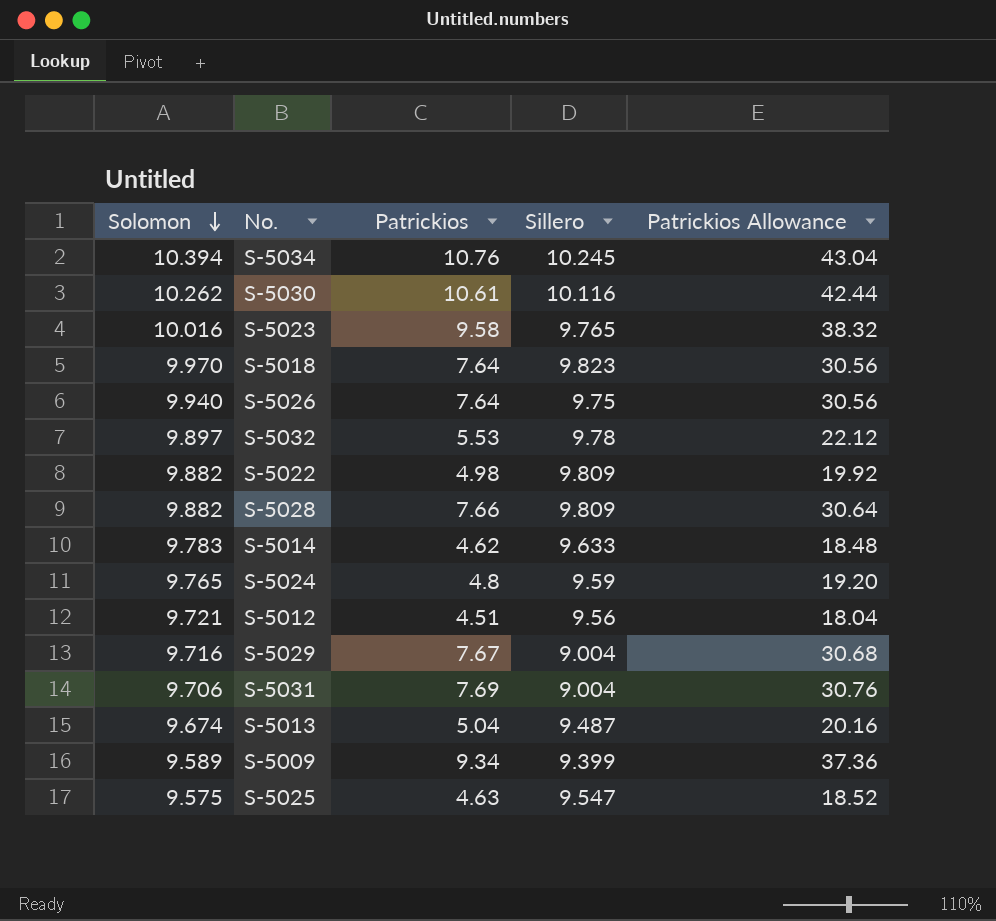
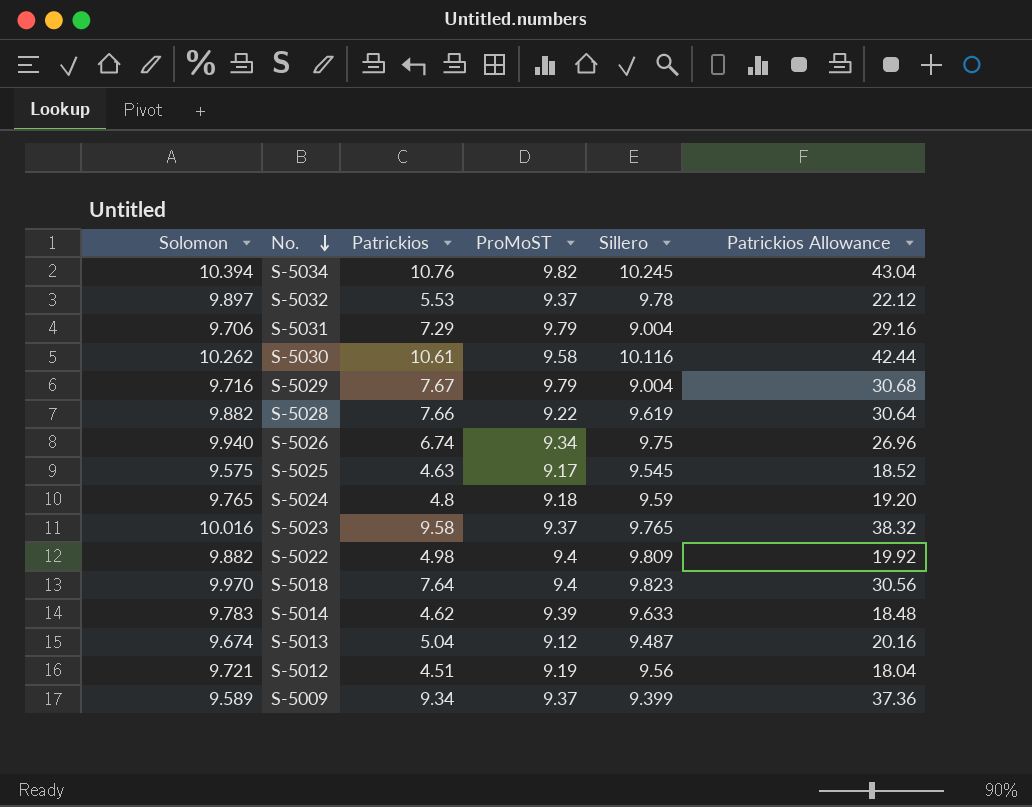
row order: Solomon descending -> No. descending
column ProMoST | position: none -> 4
S-5031 | Patrickios: 7.69 -> 7.29
S-5031 | Patrickios Allowance: 30.76 -> 29.16
S-5028 | Sillero: 9.809 -> 9.619
S-5026 | Patrickios: 7.64 -> 6.74
S-5026 | Patrickios Allowance: 30.56 -> 26.96
S-5025 | Sillero: 9.547 -> 9.545

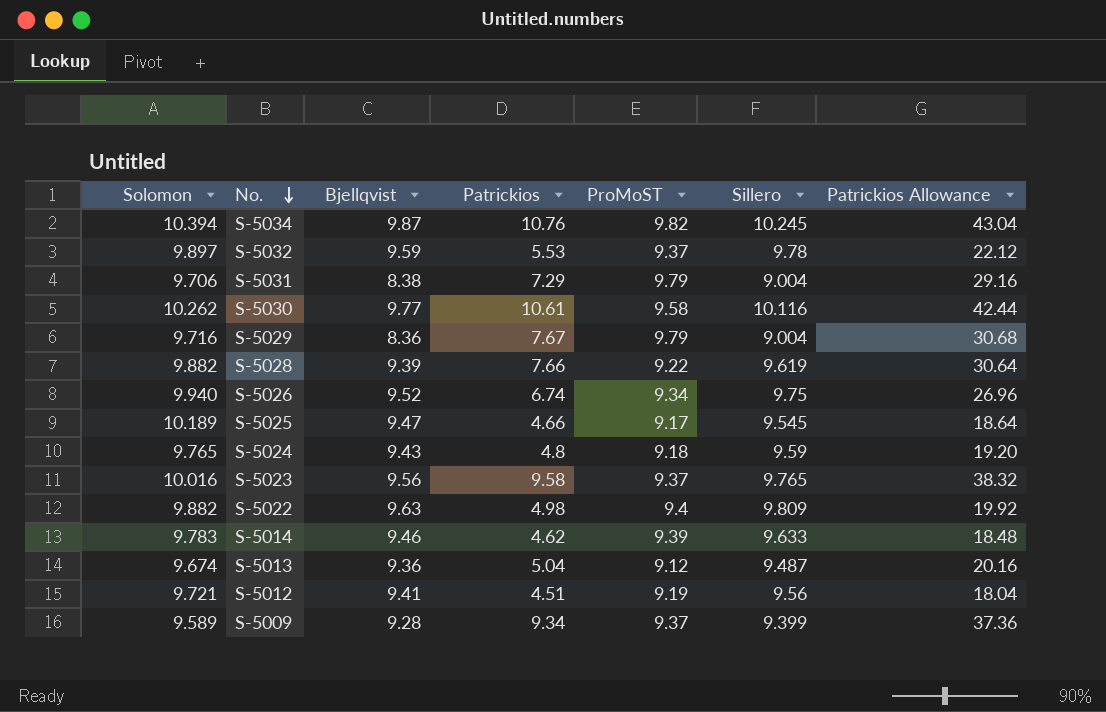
column Bjellqvist | position: none -> 3
row S-5018: 9.970 | 7.64 | 9.4 | 9.823 | 30.56 -> none
S-5025 | Solomon: 9.575 -> 10.189
S-5025 | Patrickios: 4.63 -> 4.66
S-5025 | Patrickios Allowance: 18.52 -> 18.64

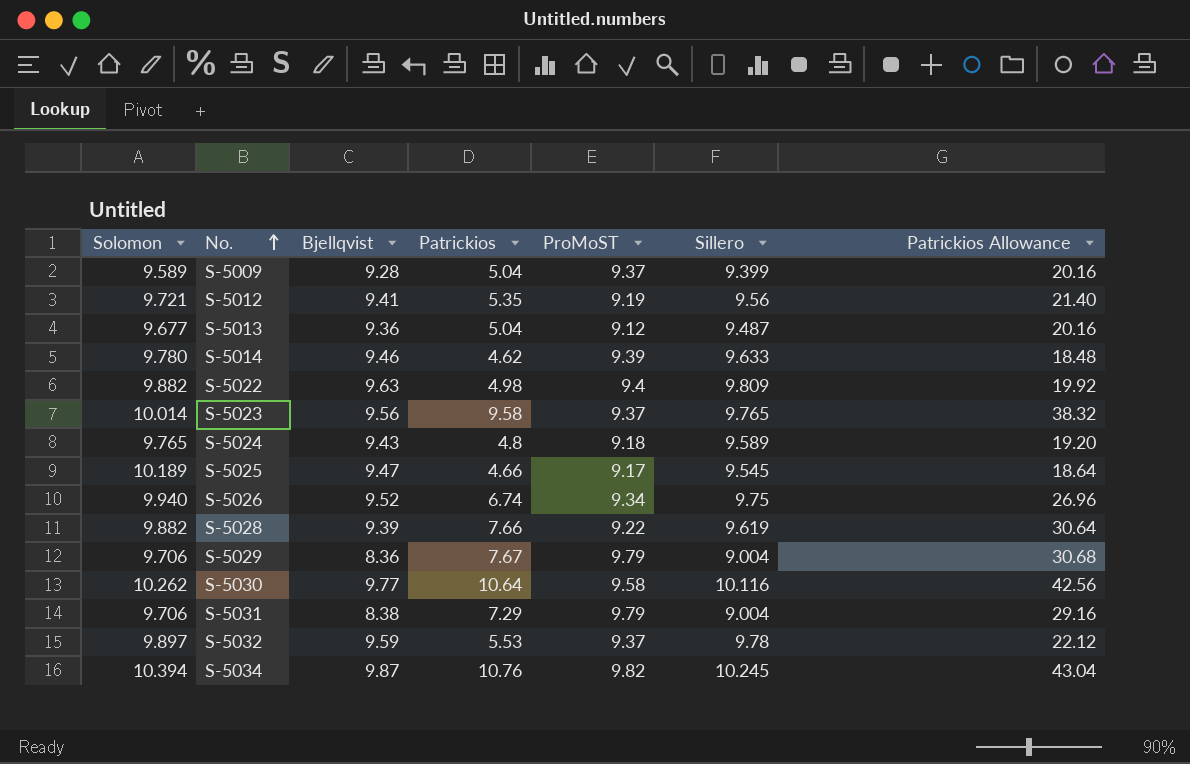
row order: No. descending -> No. ascending
S-5009 | Patrickios: 9.34 -> 5.04
S-5009 | Patrickios Allowance: 37.36 -> 20.16
S-5012 | Patrickios: 4.51 -> 5.35
S-5012 | Patrickios Allowance: 18.04 -> 21.40
S-5013 | Solomon: 9.674 -> 9.677
S-5014 | Solomon: 9.783 -> 9.780
S-5023 | Solomon: 10.016 -> 10.014
S-5024 | Sillero: 9.59 -> 9.589
S-5029 | Solomon: 9.716 -> 9.706
S-5030 | Patrickios: 10.61 -> 10.64
S-5030 | Patrickios Allowance: 42.44 -> 42.56

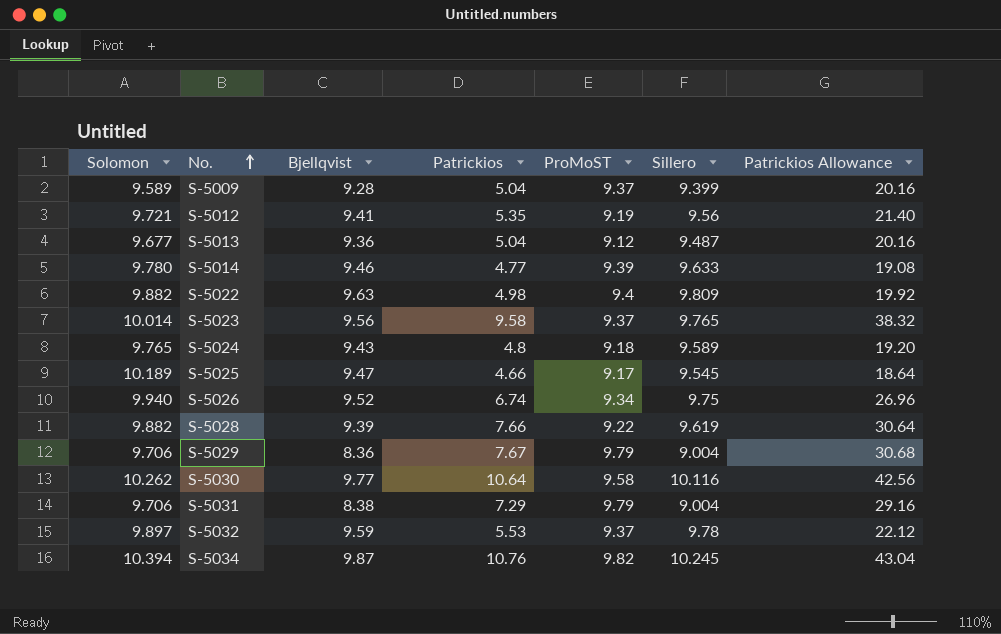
S-5014 | Patrickios: 4.62 -> 4.77
S-5014 | Patrickios Allowance: 18.48 -> 19.08

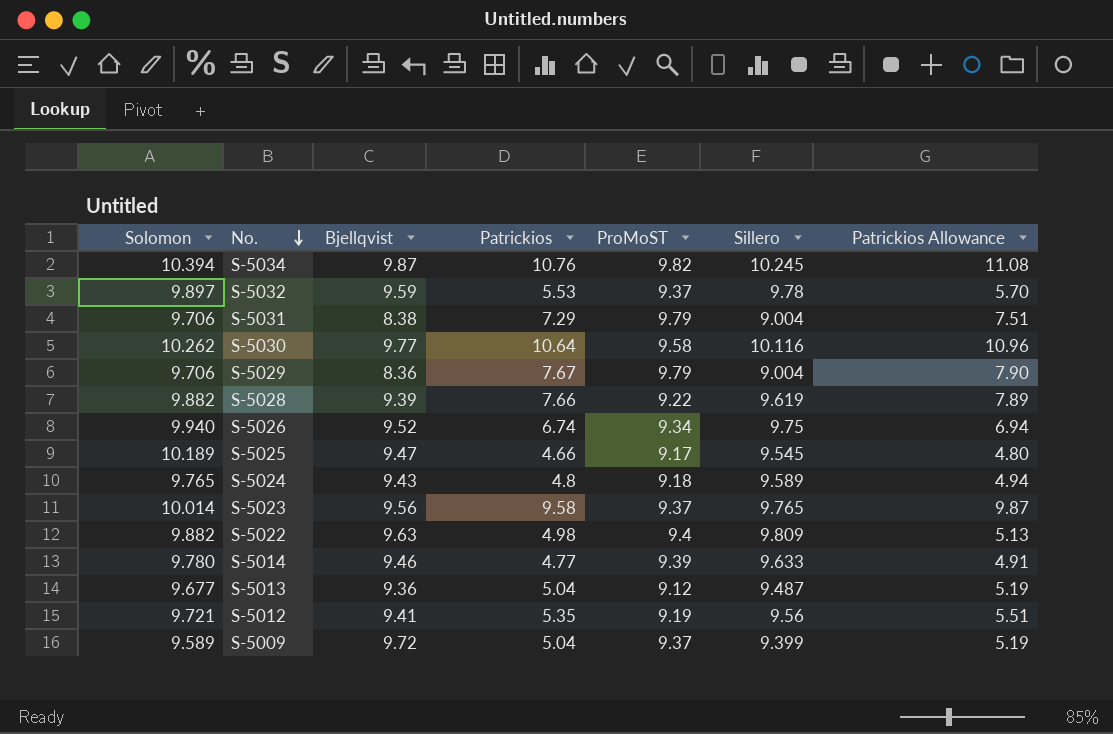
row order: No. ascending -> No. descending
column Patrickios Allowance | formula: [Patrickios] * 4 -> [Patrickios] * 1.03
S-5009 | Bjellqvist: 9.28 -> 9.72

